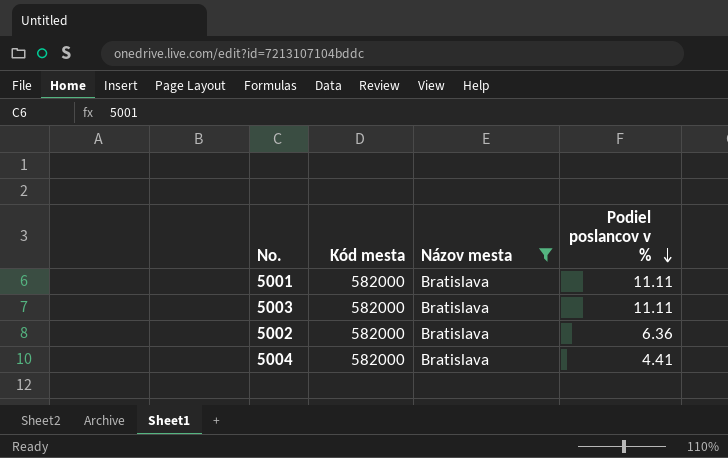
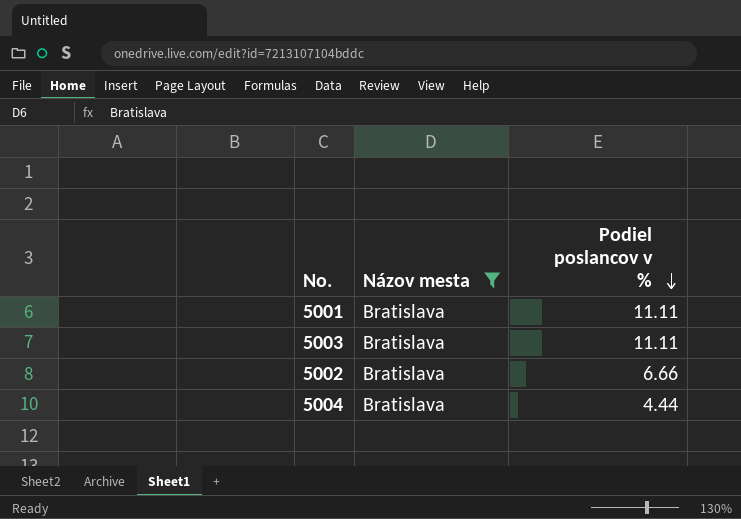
column Kód mesta | position: 2 -> none
5002 | Podiel poslancov v %: 6.36 -> 6.66
5004 | Podiel poslancov v %: 4.41 -> 4.44

